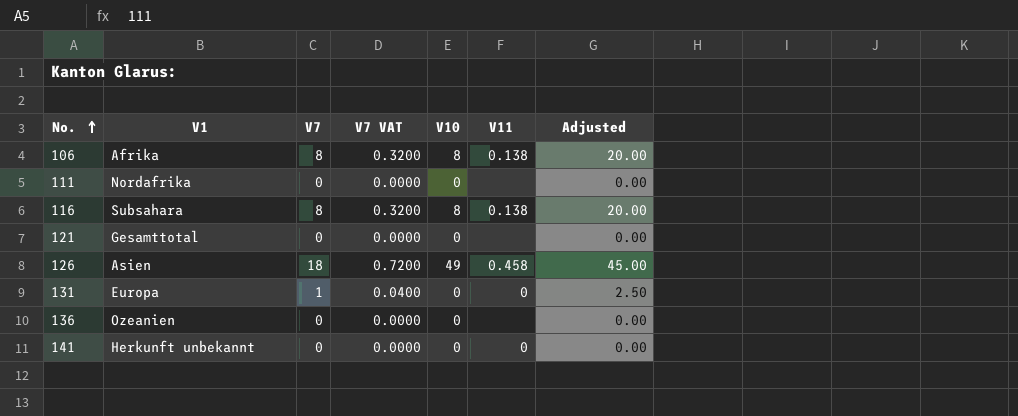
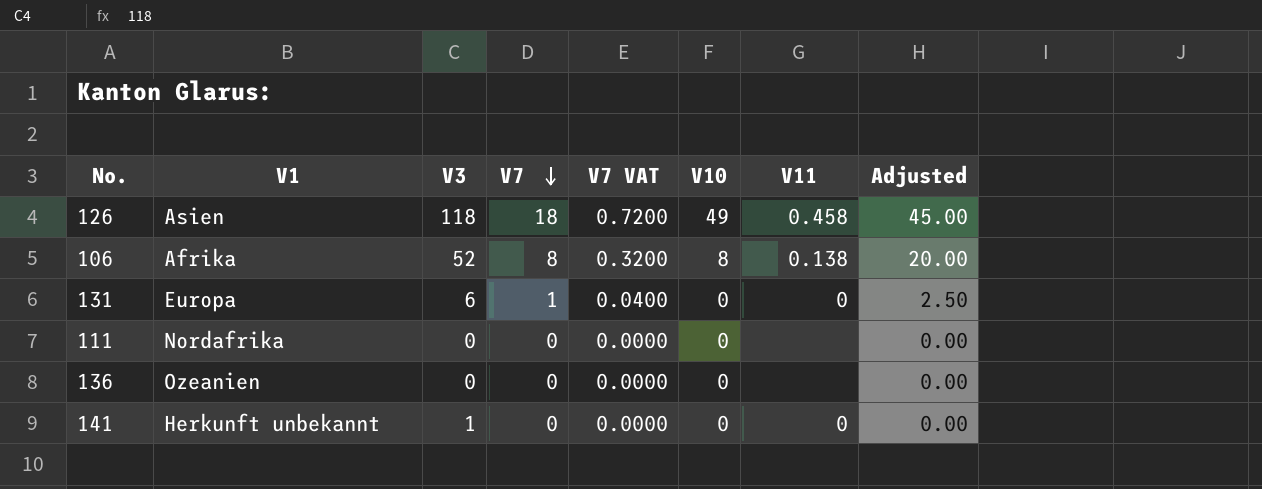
row order: No. ascending -> V7 descending
column V3 | position: none -> 3
row 116: Subsahara | 8 | 0.3200 | 8 | 0.138 | 20.00 -> none
row 121: Gesamttotal | 0 | 0.0000 | 0 | none | 0.00 -> none

